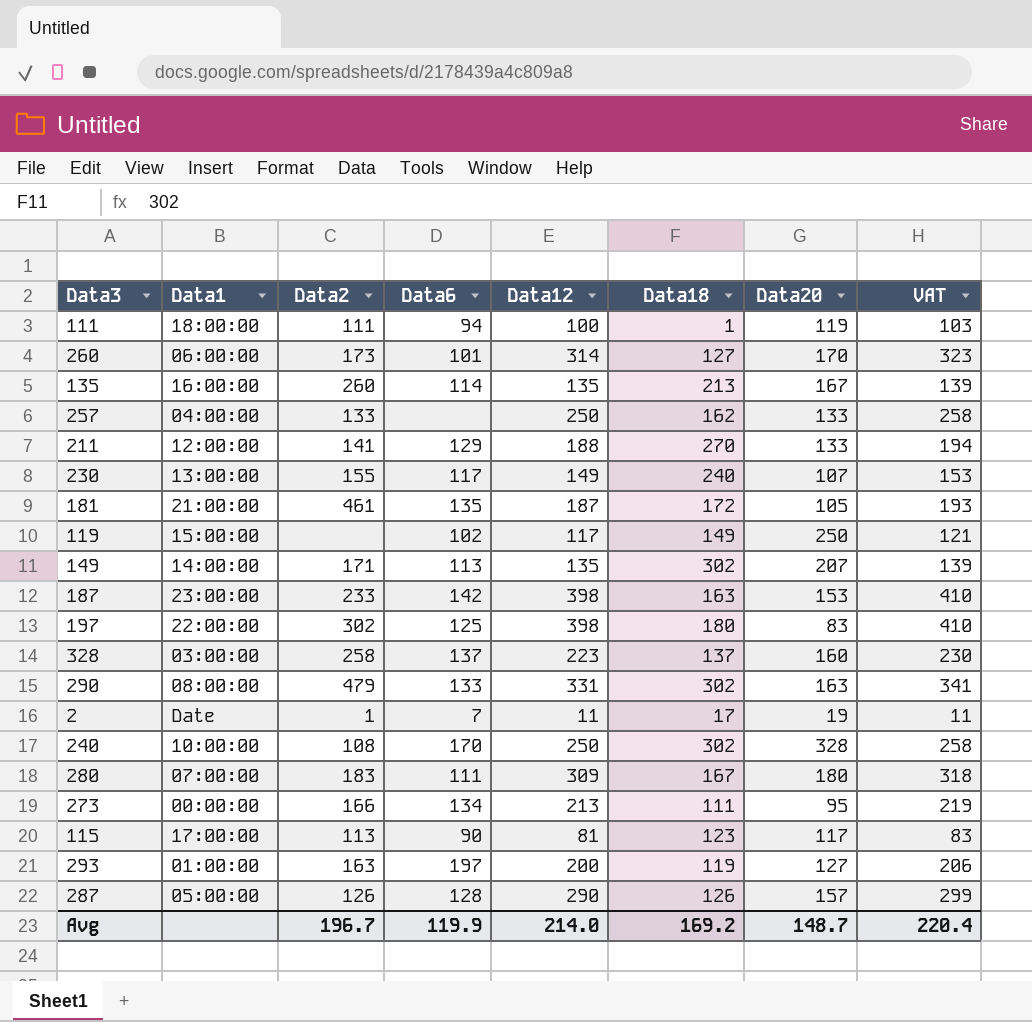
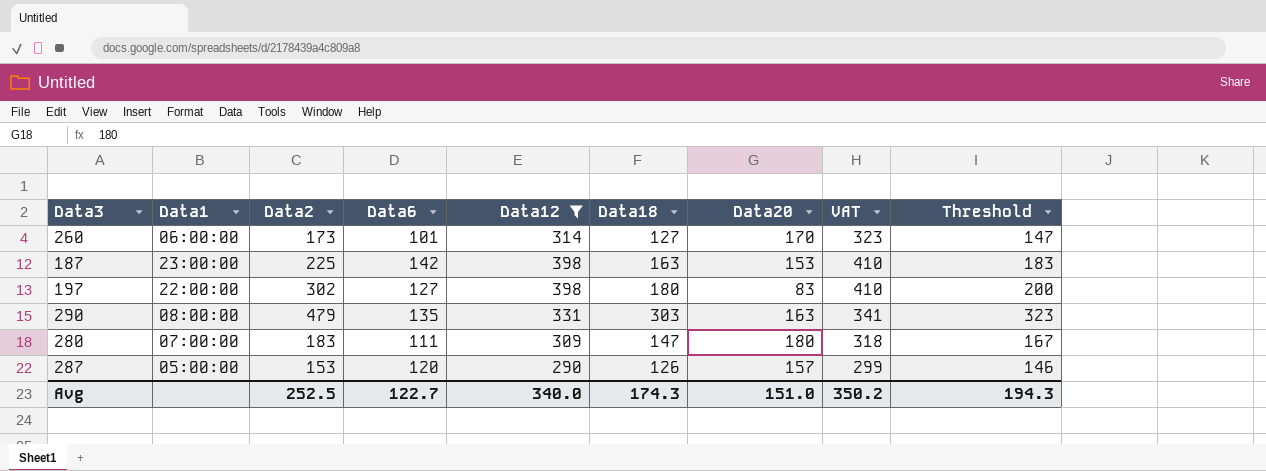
filter: none -> Data12 >= 290
column Threshold | formula: none -> [Data18] + 20
187 | Data2: 233 -> 225
197 | Data6: 125 -> 127
290 | Data6: 133 -> 135
290 | Data18: 302 -> 303
280 | Data18: 167 -> 147
287 | Data2: 126 -> 153
287 | Data6: 128 -> 120
Avg | Data2: 196.7 -> 252.5
Avg | Data6: 119.9 -> 122.7
Avg | Data12: 214.0 -> 340.0
Avg | Data18: 169.2 -> 174.3
Avg | Data20: 148.7 -> 151.0
Avg | VAT: 220.4 -> 350.2

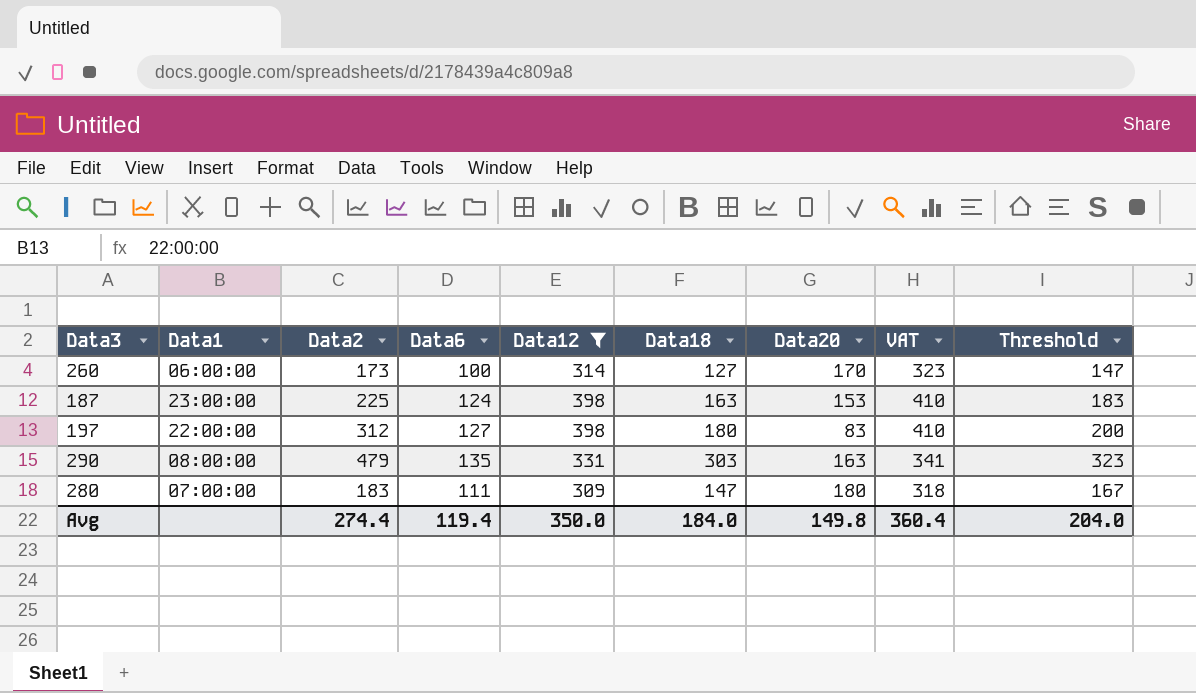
row 287: 05:00:00 | 153 | 120 | 290 | 126 | 157 | 299 | 146 -> none
260 | Data6: 101 -> 100
187 | Data6: 142 -> 124
197 | Data2: 302 -> 312
Avg | Data2: 252.5 -> 274.4
Avg | Data6: 122.7 -> 119.4
Avg | Data12: 340.0 -> 350.0
Avg | Data18: 174.3 -> 184.0
Avg | Data20: 151.0 -> 149.8
Avg | VAT: 350.2 -> 360.4
Avg | Threshold: 194.3 -> 204.0

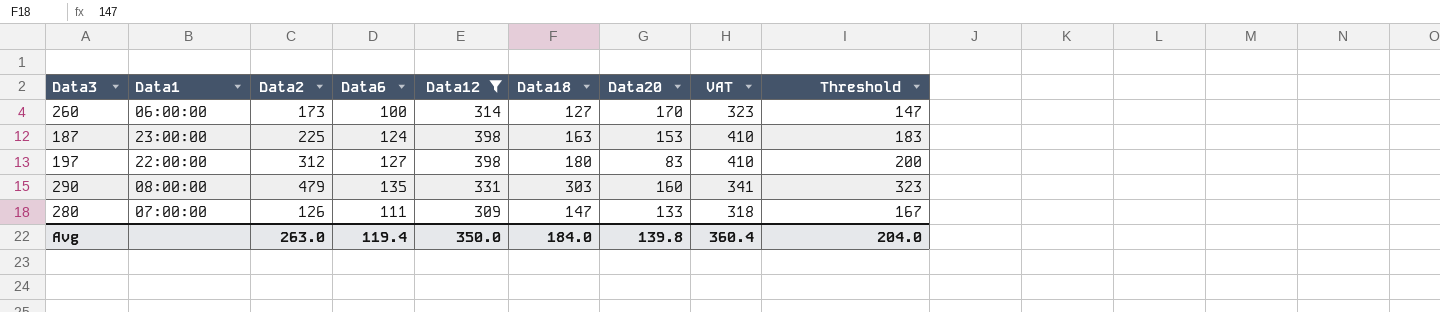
290 | Data20: 163 -> 160
280 | Data2: 183 -> 126
280 | Data20: 180 -> 133
Avg | Data2: 274.4 -> 263.0
Avg | Data20: 149.8 -> 139.8

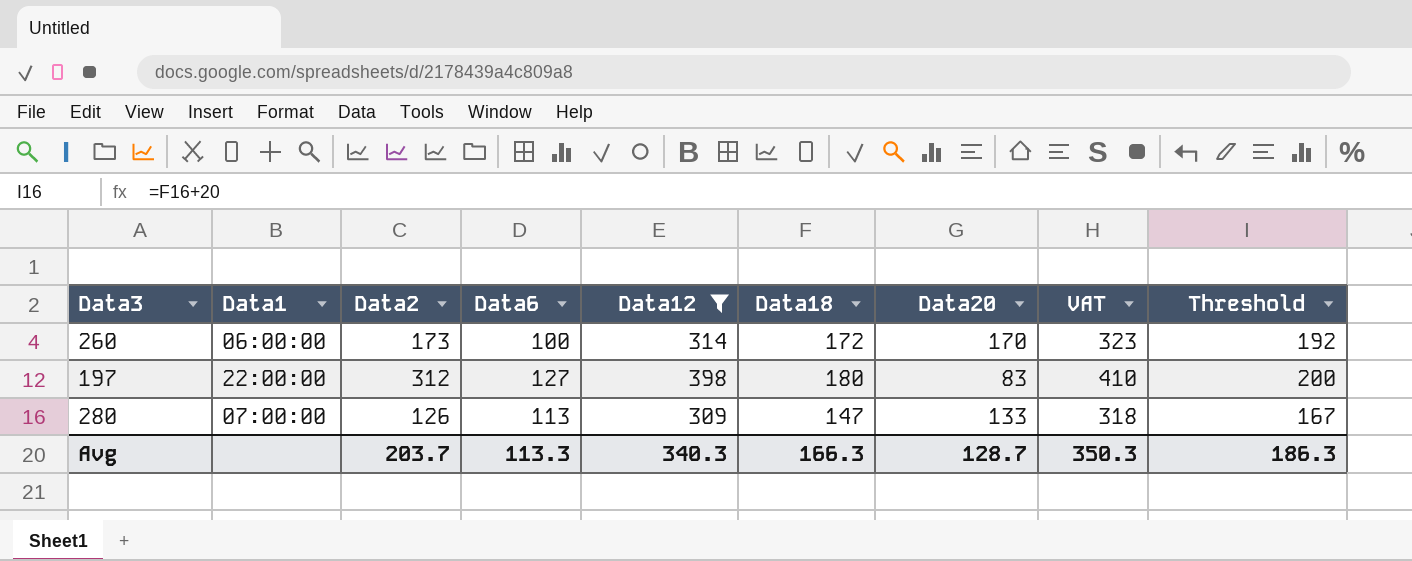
row 187: 23:00:00 | 225 | 124 | 398 | 163 | 153 | 410 | 183 -> none
row 290: 08:00:00 | 479 | 135 | 331 | 303 | 160 | 341 | 323 -> none
260 | Data18: 127 -> 172
260 | Threshold: 147 -> 192
280 | Data6: 111 -> 113
Avg | Data2: 263.0 -> 203.7
Avg | Data6: 119.4 -> 113.3
Avg | Data12: 350.0 -> 340.3
Avg | Data18: 184.0 -> 166.3
Avg | Data20: 139.8 -> 128.7
Avg | VAT: 360.4 -> 350.3
Avg | Threshold: 204.0 -> 186.3

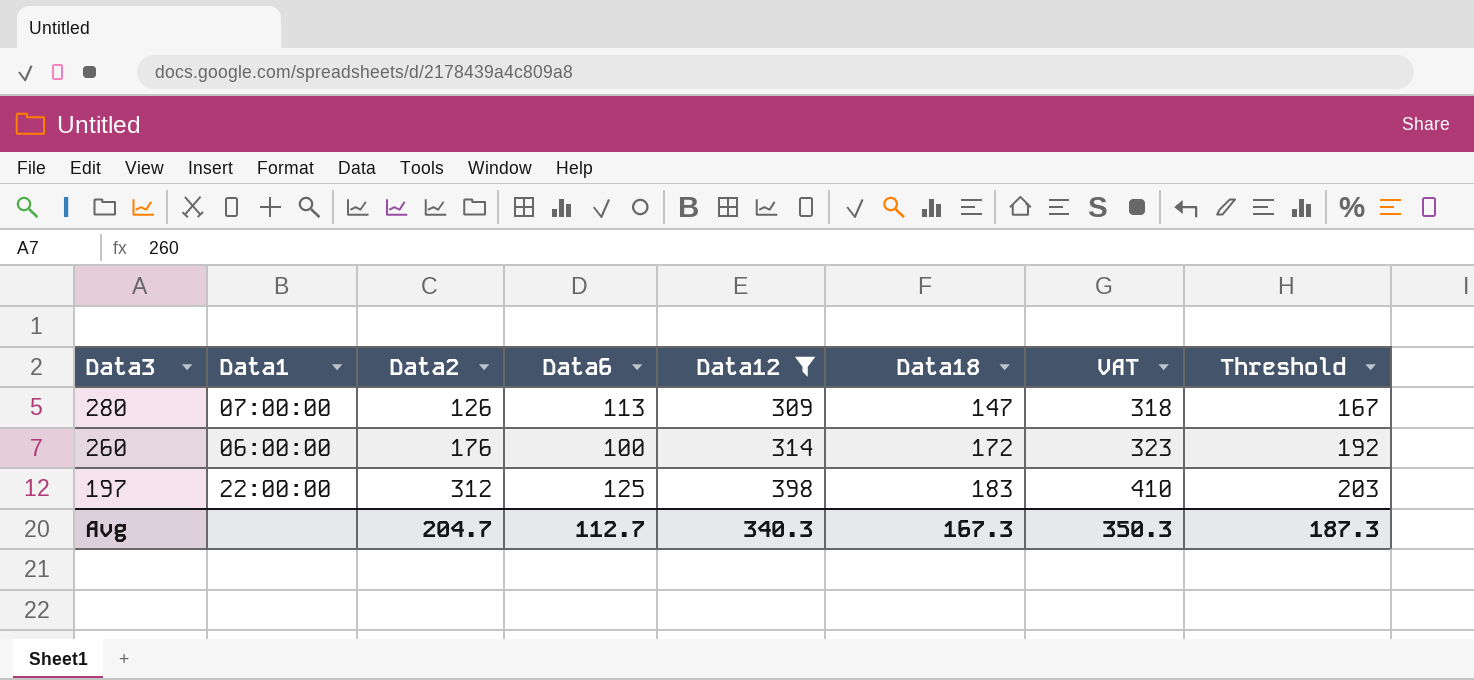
row order: none -> Data3 descending
column Data20 | position: 7 -> none
260 | Data2: 173 -> 176
197 | Data6: 127 -> 125
197 | Data18: 180 -> 183
197 | Threshold: 200 -> 203
Avg | Data2: 203.7 -> 204.7
Avg | Data6: 113.3 -> 112.7
Avg | Data18: 166.3 -> 167.3
Avg | Threshold: 186.3 -> 187.3

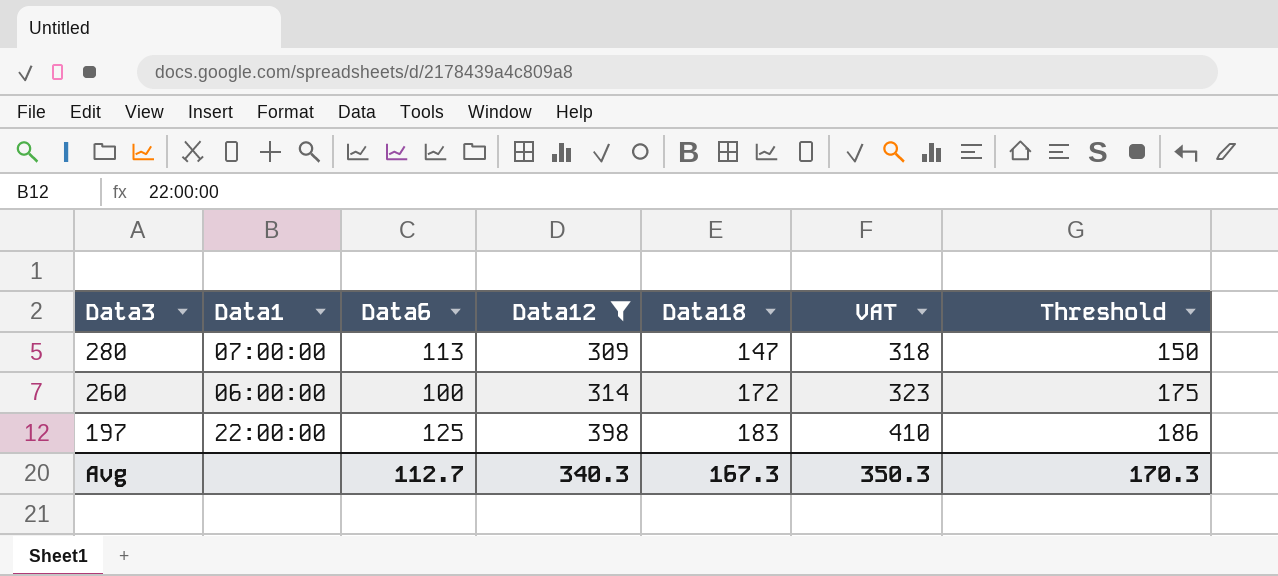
column Data2 | position: 3 -> none
column Threshold | formula: [Data18] + 20 -> [Data18] + 3
Avg | Threshold: 187.3 -> 170.3

